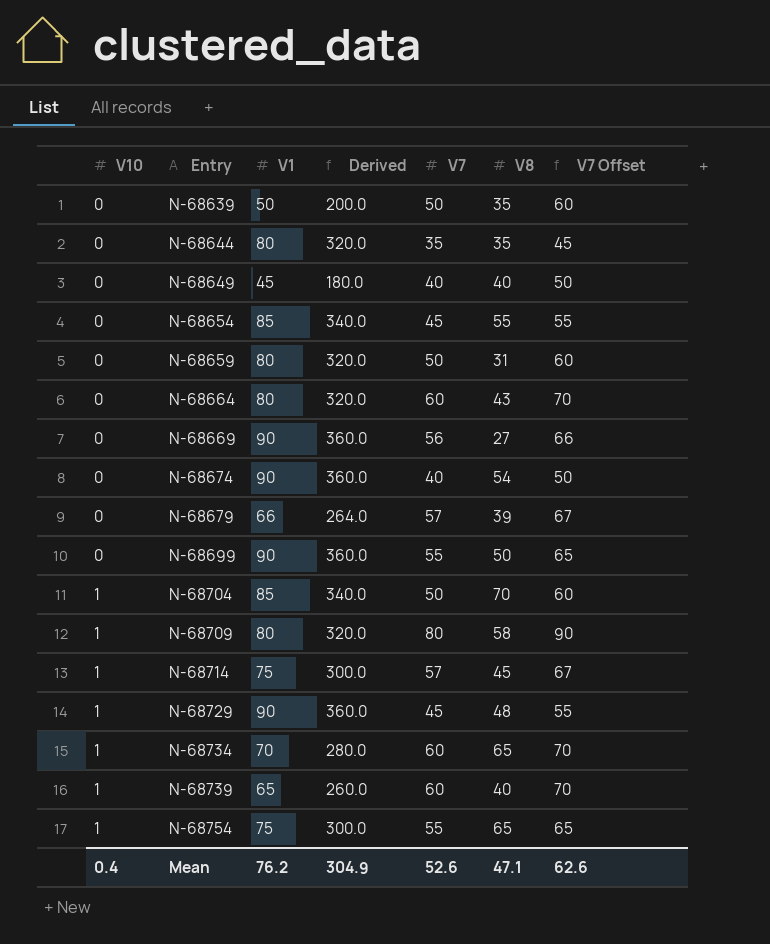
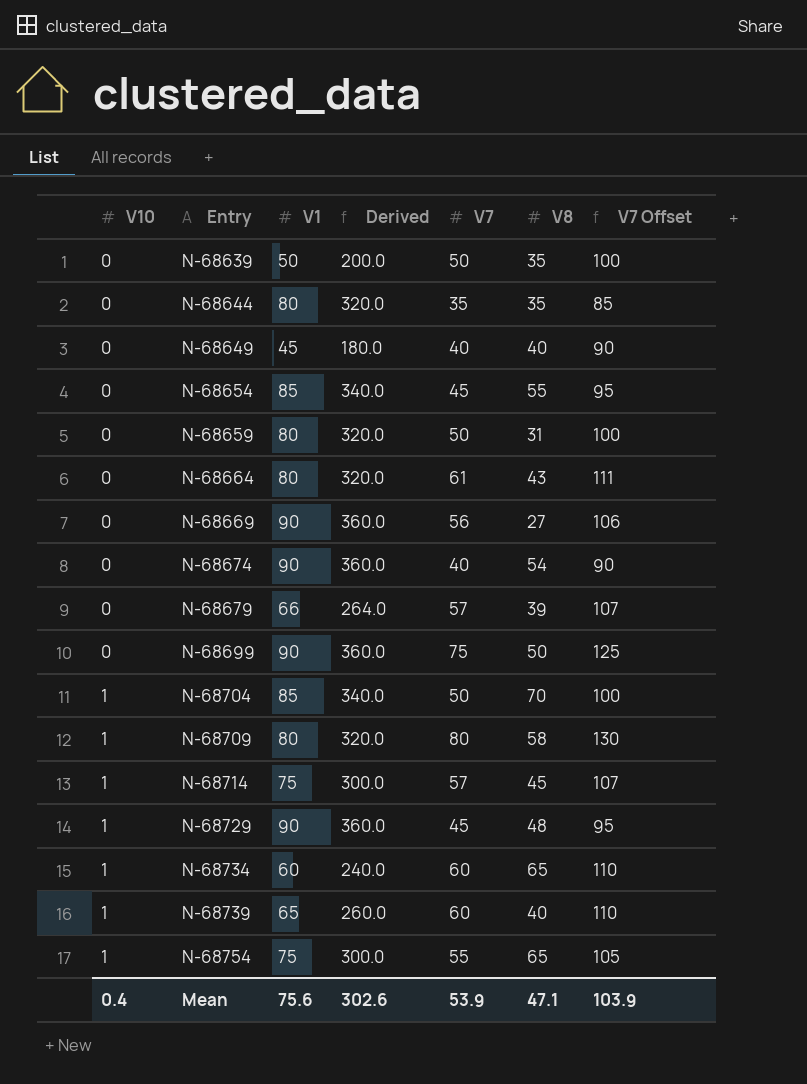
column V7 Offset | formula: [V7] + 10 -> [V7] + 50
N-68664 | V7: 60 -> 61
N-68699 | V7: 55 -> 75
N-68734 | V1: 70 -> 60
N-68734 | Derived: 280.0 -> 240.0
Mean | V1: 76.2 -> 75.6
Mean | Derived: 304.9 -> 302.6
Mean | V7: 52.6 -> 53.9
Mean | V7 Offset: 62.6 -> 103.9

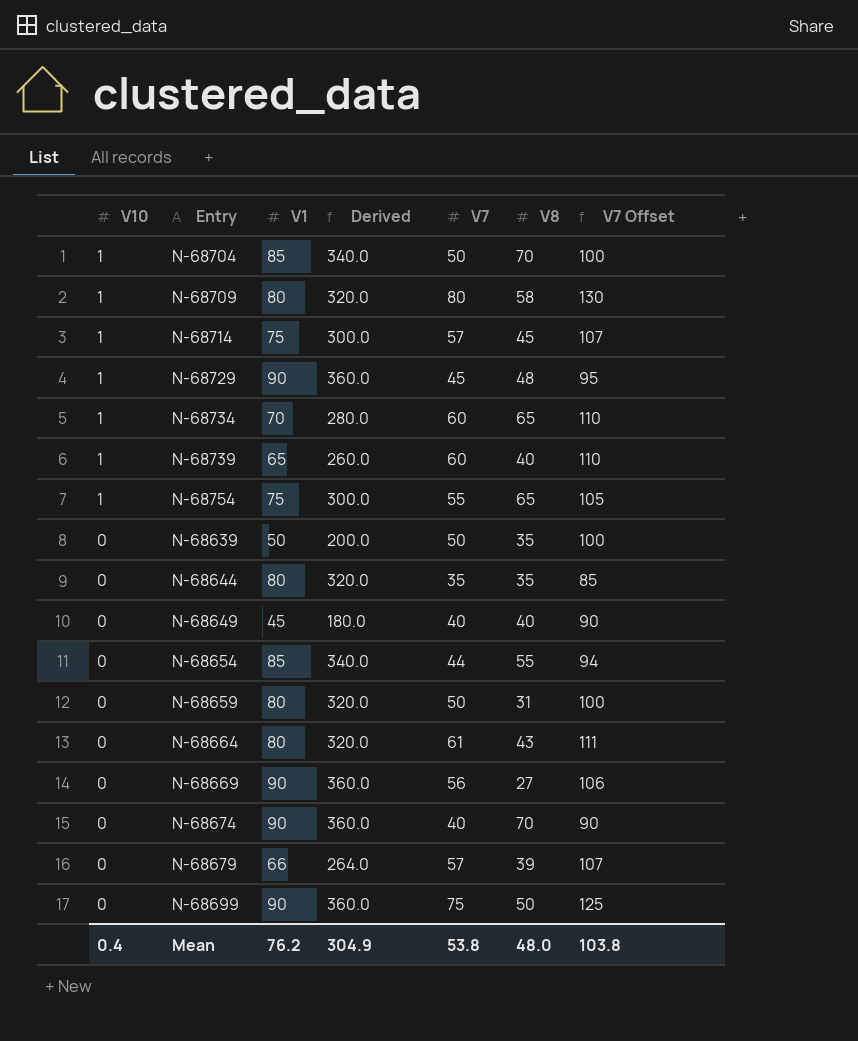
row order: V10 ascending -> V10 descending
N-68734 | V1: 60 -> 70
N-68734 | Derived: 240.0 -> 280.0
N-68654 | V7: 45 -> 44
N-68654 | V7 Offset: 95 -> 94
N-68674 | V8: 54 -> 70
Mean | V1: 75.6 -> 76.2
Mean | Derived: 302.6 -> 304.9
Mean | V7: 53.9 -> 53.8
Mean | V8: 47.1 -> 48.0
Mean | V7 Offset: 103.9 -> 103.8

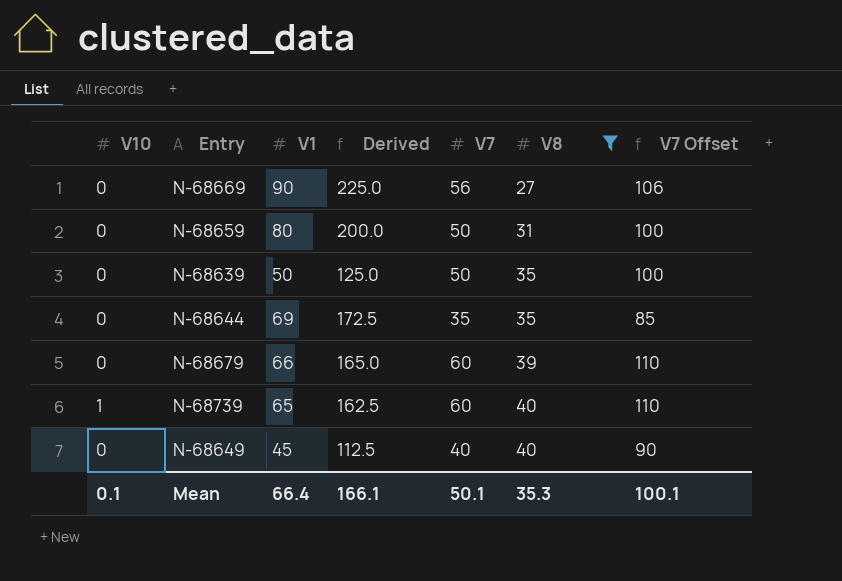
filter: none -> V8 <= 40
row order: V10 descending -> V8 ascending
column Derived | formula: [V1] * 4 -> [V1] * 2.5
N-68644 | V1: 80 -> 69
N-68679 | V7: 57 -> 60
N-68679 | V7 Offset: 107 -> 110
Mean | V10: 0.4 -> 0.1
Mean | V1: 76.2 -> 66.4
Mean | Derived: 304.9 -> 166.1
Mean | V7: 53.8 -> 50.1
Mean | V8: 48.0 -> 35.3
Mean | V7 Offset: 103.8 -> 100.1

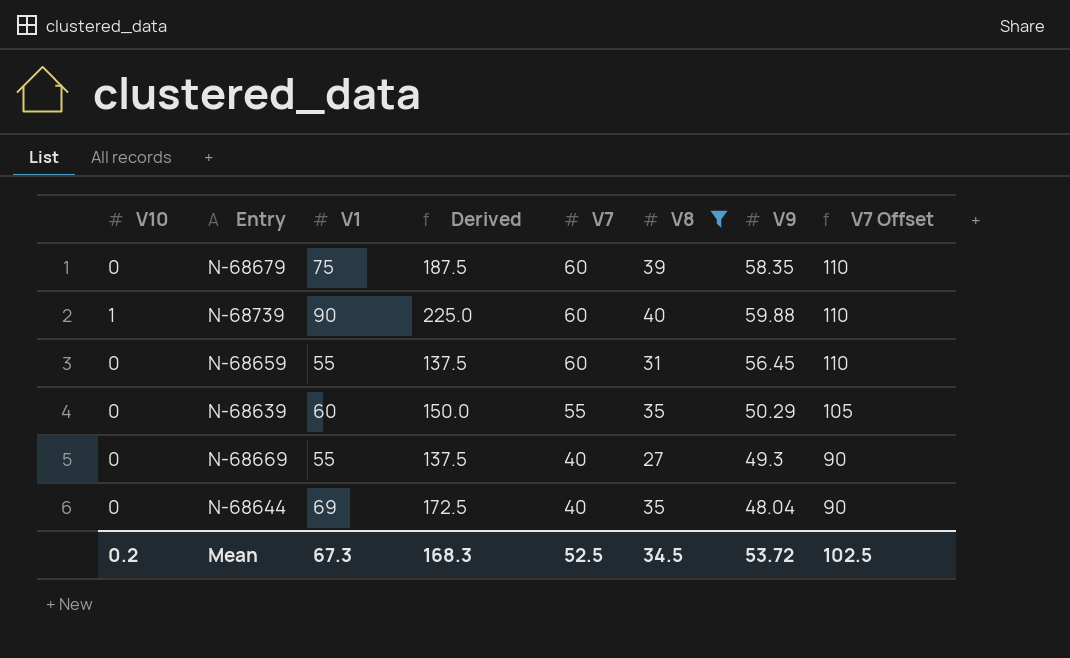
row order: V8 ascending -> V7 descending
column V9 | position: none -> 7
row N-68649: 0 | 45 | 112.5 | 40 | 40 | 90 -> none
N-68679 | V1: 66 -> 75
N-68679 | Derived: 165.0 -> 187.5
N-68739 | V1: 65 -> 90
N-68739 | Derived: 162.5 -> 225.0
N-68659 | V1: 80 -> 55
N-68659 | Derived: 200.0 -> 137.5
N-68659 | V7: 50 -> 60
N-68659 | V7 Offset: 100 -> 110
N-68639 | V1: 50 -> 60
N-68639 | Derived: 125.0 -> 150.0
N-68639 | V7: 50 -> 55
N-68639 | V7 Offset: 100 -> 105
N-68669 | V1: 90 -> 55
N-68669 | Derived: 225.0 -> 137.5
N-68669 | V7: 56 -> 40
N-68669 | V7 Offset: 106 -> 90
N-68644 | V7: 35 -> 40
N-68644 | V7 Offset: 85 -> 90
Mean | V10: 0.1 -> 0.2
Mean | V1: 66.4 -> 67.3
Mean | Derived: 166.1 -> 168.3
Mean | V7: 50.1 -> 52.5
Mean | V8: 35.3 -> 34.5
Mean | V7 Offset: 100.1 -> 102.5

